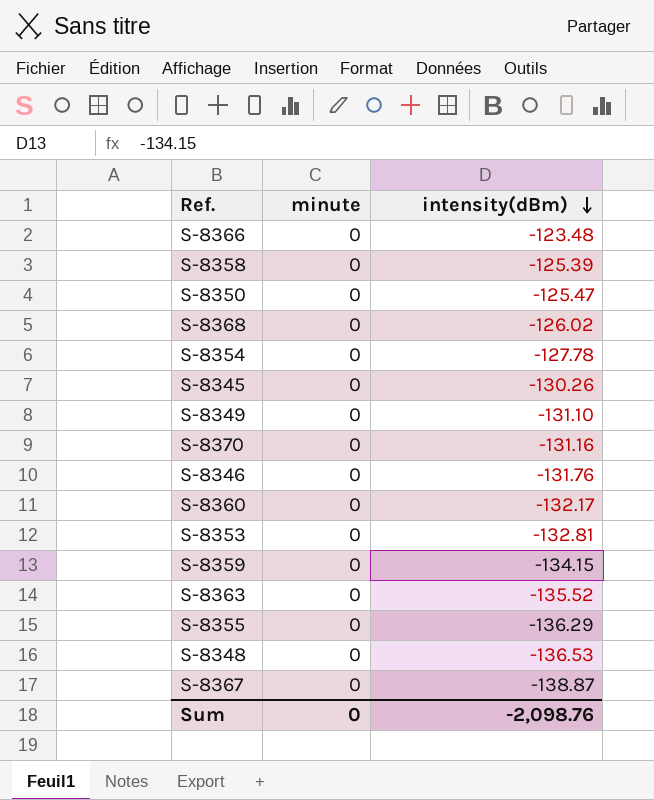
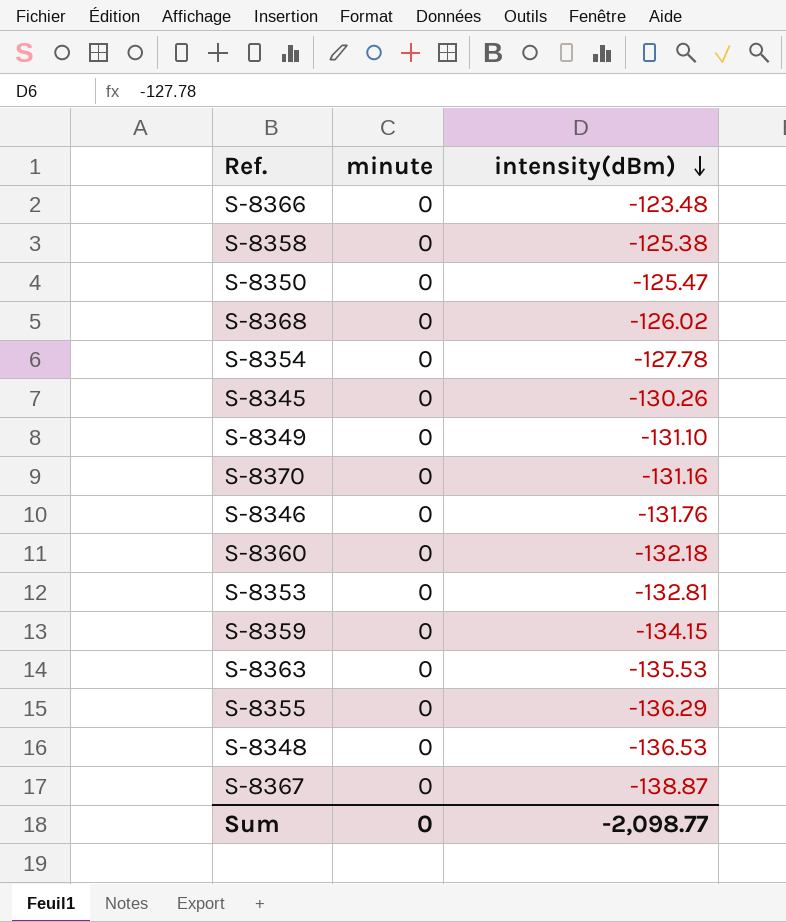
S-8358 | intensity(dBm): -125.39 -> -125.38
S-8360 | intensity(dBm): -132.17 -> -132.18
S-8363 | intensity(dBm): -135.52 -> -135.53
Sum | intensity(dBm): -2,098.76 -> -2,098.77

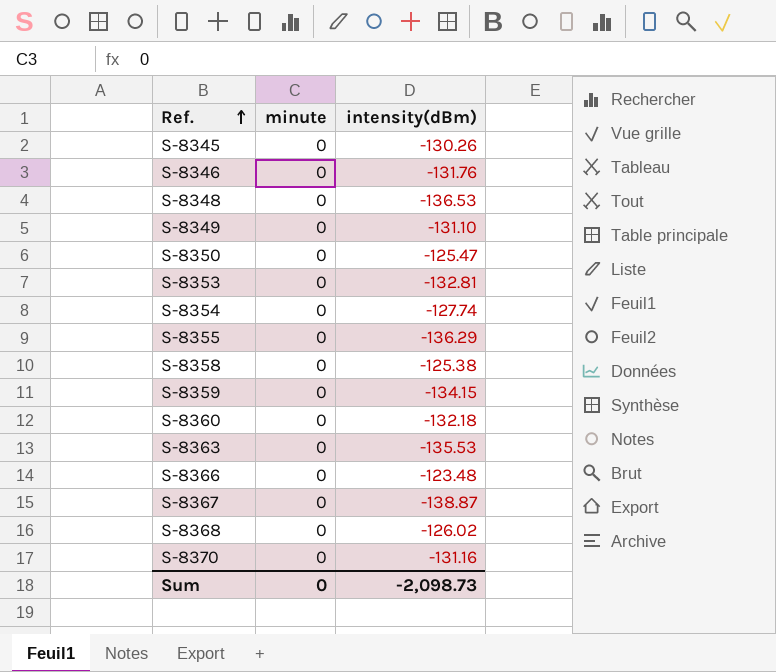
row order: intensity(dBm) descending -> Ref. ascending
S-8354 | intensity(dBm): -127.78 -> -127.74
Sum | intensity(dBm): -2,098.77 -> -2,098.73

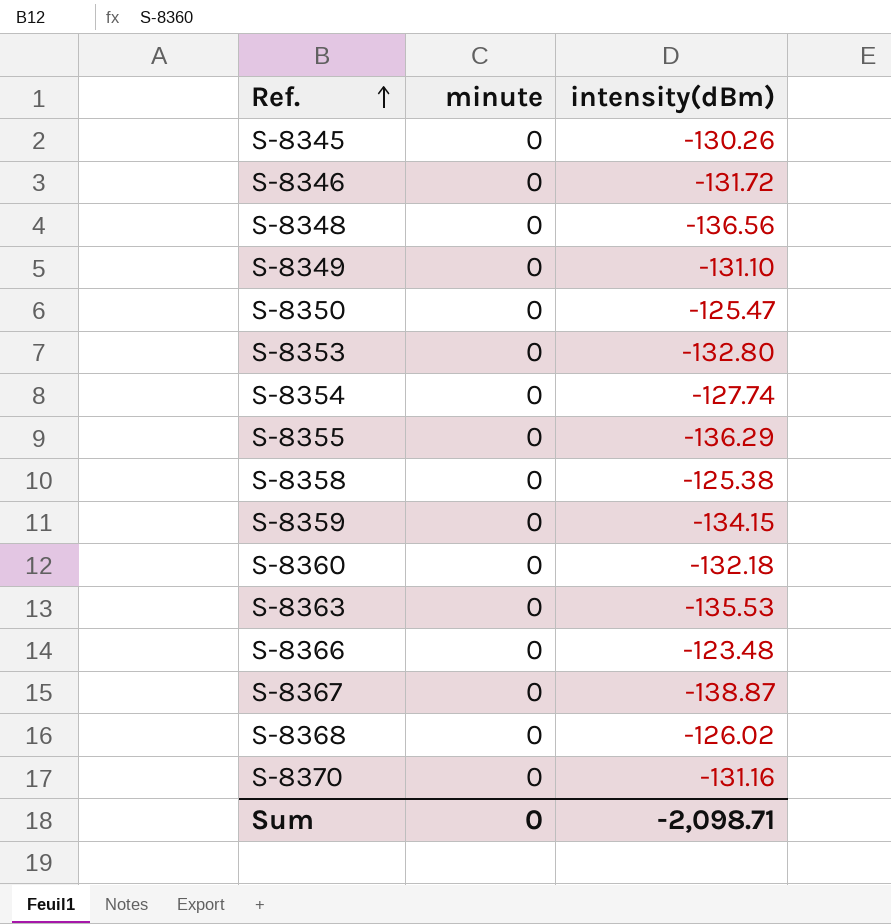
S-8346 | intensity(dBm): -131.76 -> -131.72
S-8348 | intensity(dBm): -136.53 -> -136.56
S-8353 | intensity(dBm): -132.81 -> -132.80
Sum | intensity(dBm): -2,098.73 -> -2,098.71

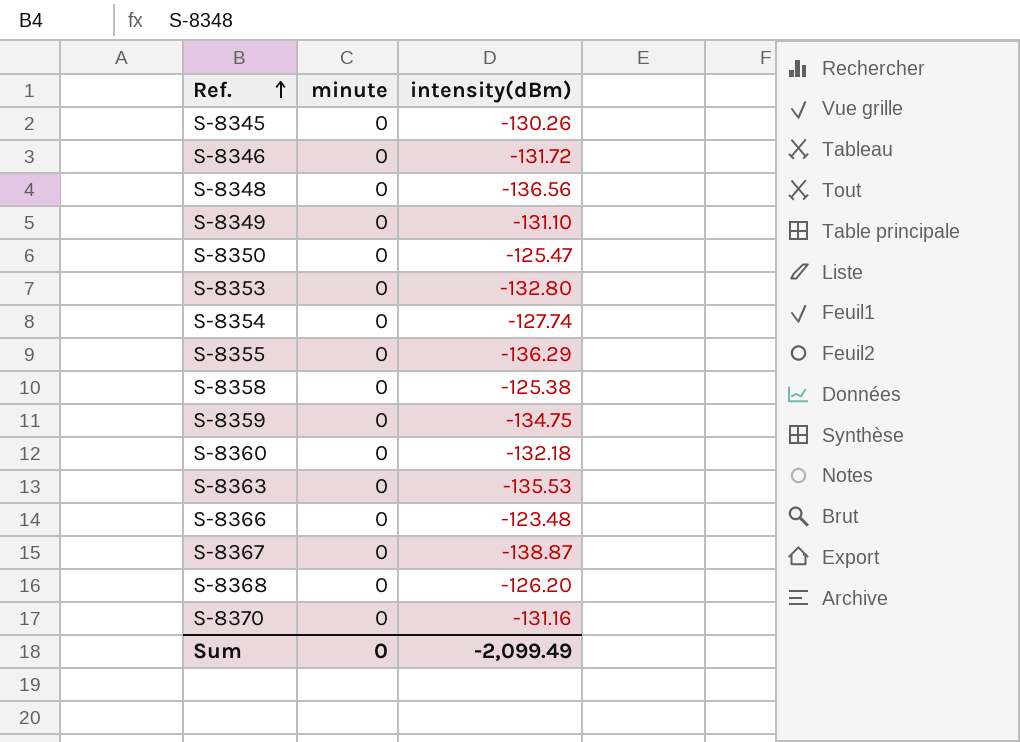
S-8359 | intensity(dBm): -134.15 -> -134.75
S-8368 | intensity(dBm): -126.02 -> -126.20
Sum | intensity(dBm): -2,098.71 -> -2,099.49

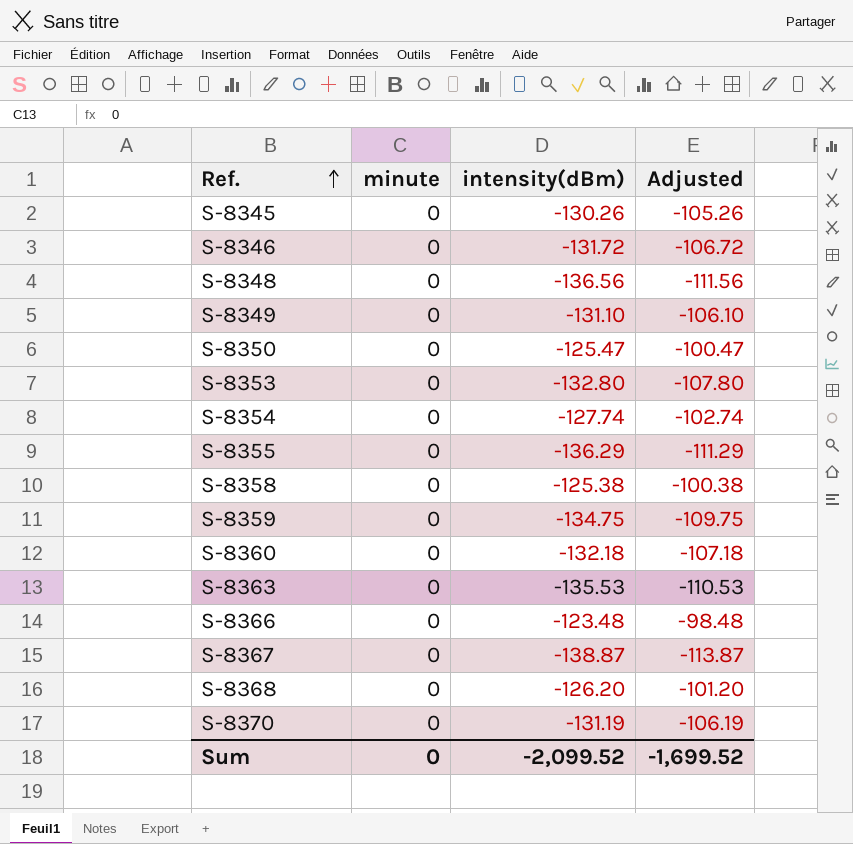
column Adjusted | formula: none -> [intensity(dBm)] + 25
S-8370 | intensity(dBm): -131.16 -> -131.19
Sum | intensity(dBm): -2,099.49 -> -2,099.52

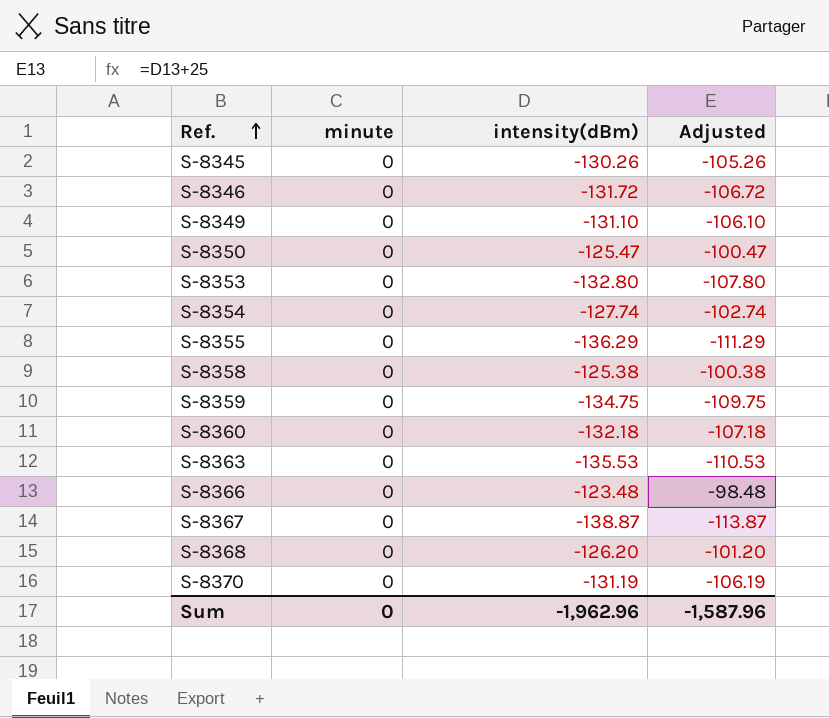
row S-8348: 0 | -136.56 | -111.56 -> none
Sum | intensity(dBm): -2,099.52 -> -1,962.96
Sum | Adjusted: -1,699.52 -> -1,587.96

